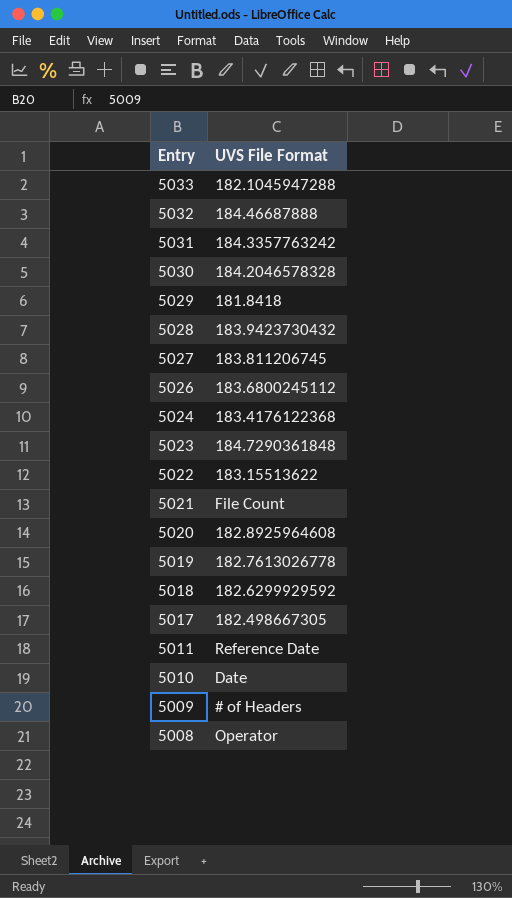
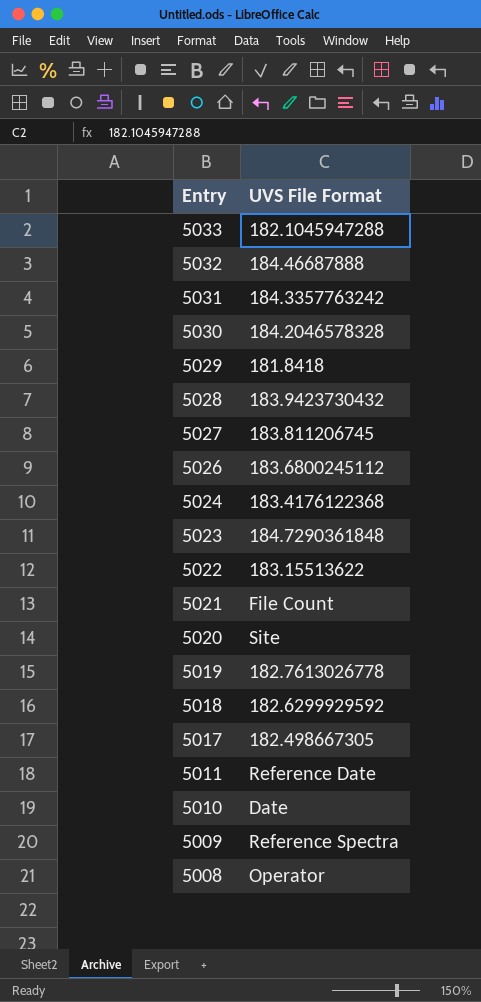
5020 | UVS File Format: 182.8925964608 -> Site
5009 | UVS File Format: # of Headers -> Reference Spectra

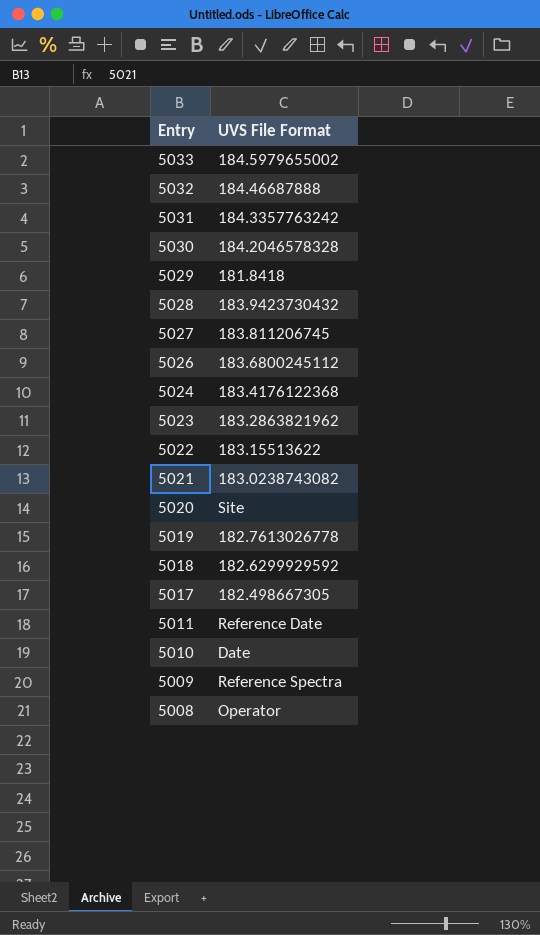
5033 | UVS File Format: 182.1045947288 -> 184.5979655002
5023 | UVS File Format: 184.7290361848 -> 183.2863821962
5021 | UVS File Format: File Count -> 183.0238743082

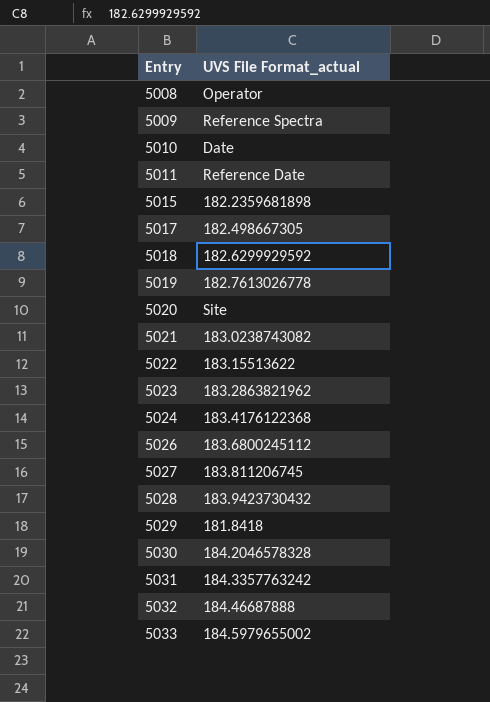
row order: Entry descending -> Entry ascending
column name: UVS File Format -> UVS File Format_actual
row 5015: none -> 182.2359681898

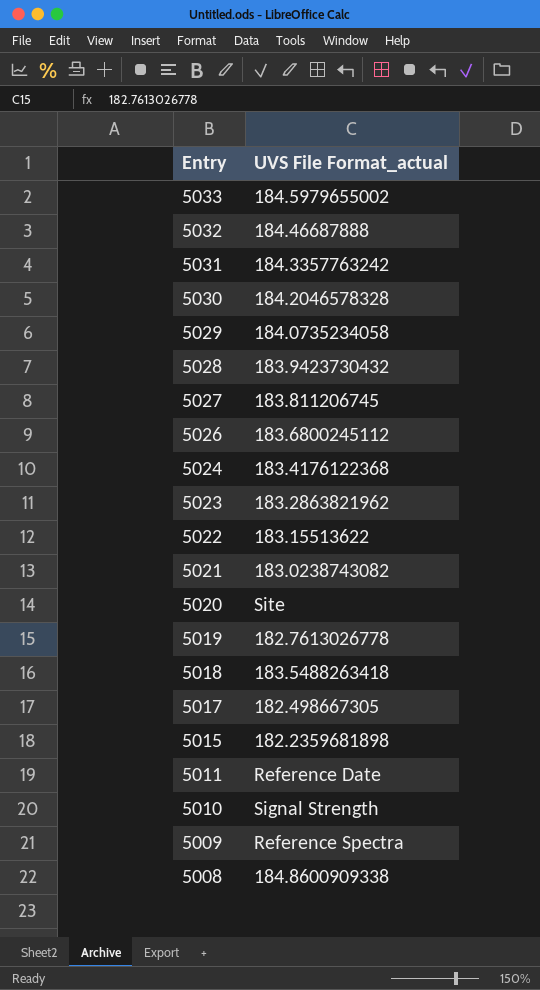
row order: Entry ascending -> Entry descending
5029 | UVS File Format_actual: 181.8418 -> 184.0735234058
5018 | UVS File Format_actual: 182.6299929592 -> 183.5488263418
5010 | UVS File Format_actual: Date -> Signal Strength
5008 | UVS File Format_actual: Operator -> 184.8600909338

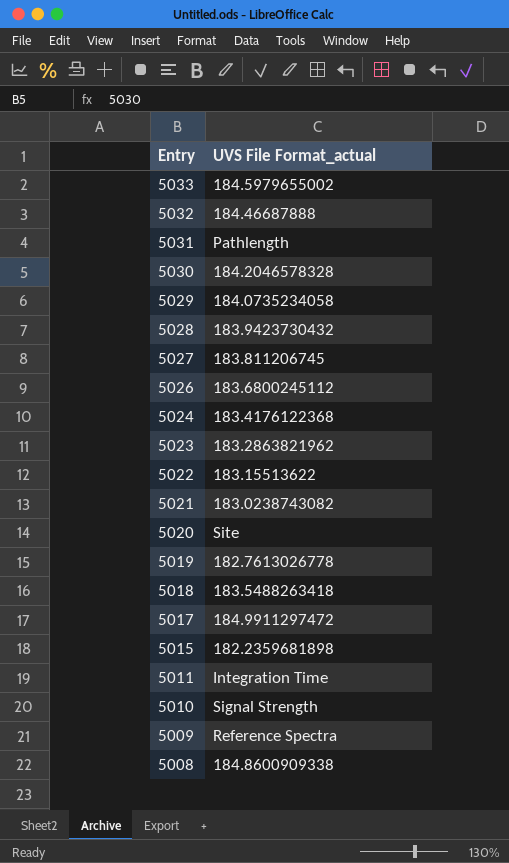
5031 | UVS File Format_actual: 184.3357763242 -> Pathlength
5017 | UVS File Format_actual: 182.498667305 -> 184.9911297472
5011 | UVS File Format_actual: Reference Date -> Integration Time

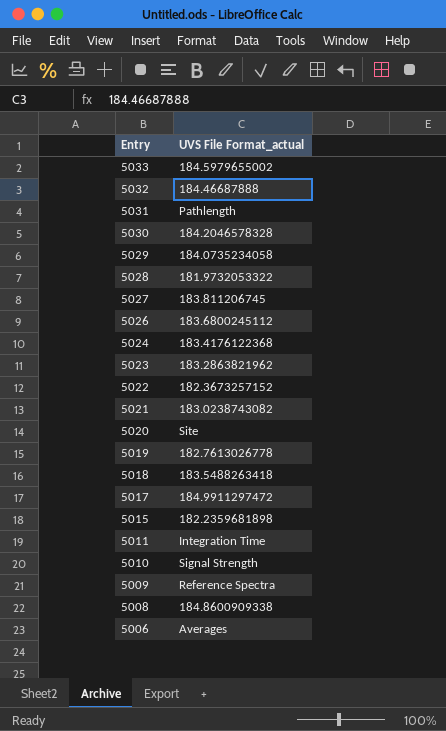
5028 | UVS File Format_actual: 183.9423730432 -> 181.9732053322
5022 | UVS File Format_actual: 183.15513622 -> 182.3673257152
row 5006: none -> Averages

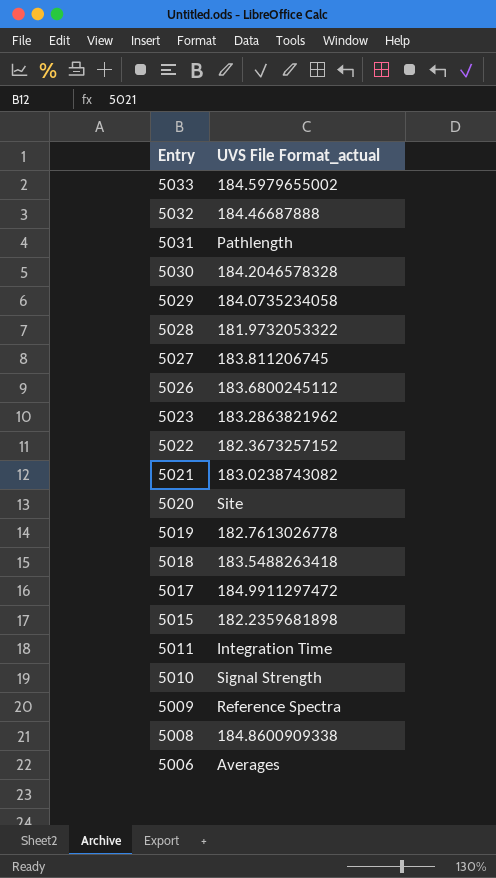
row 5024: 183.4176122368 -> none

